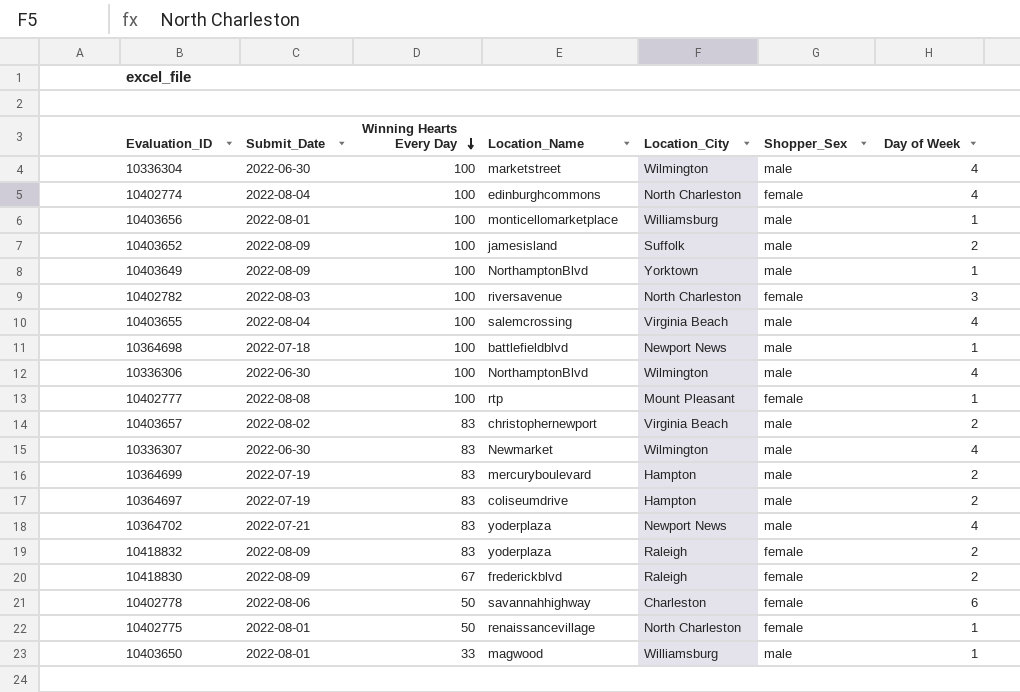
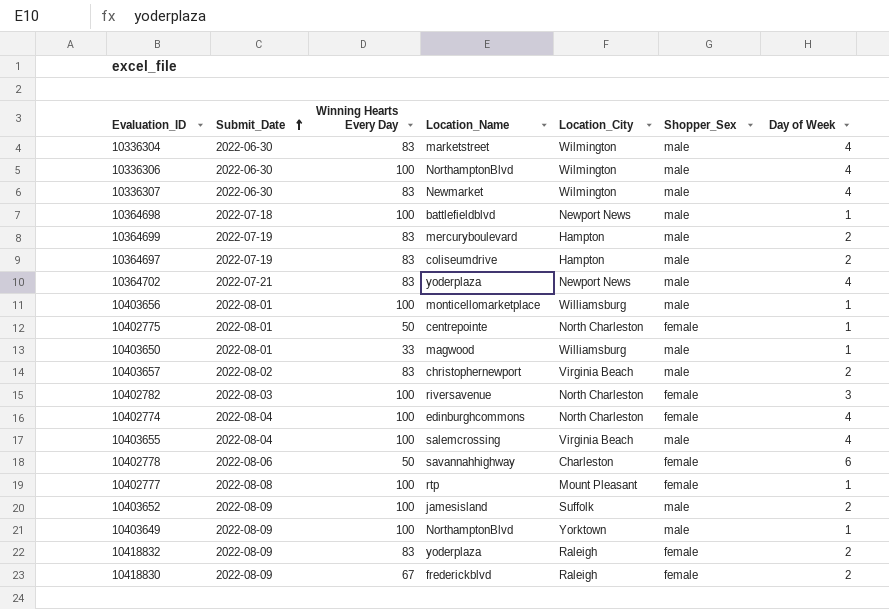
row order: Winning Hearts Every Day descending -> Submit_Date ascending
10336304 | Winning Hearts Every Day: 100 -> 83
10402775 | Location_Name: renaissancevillage -> centrepointe

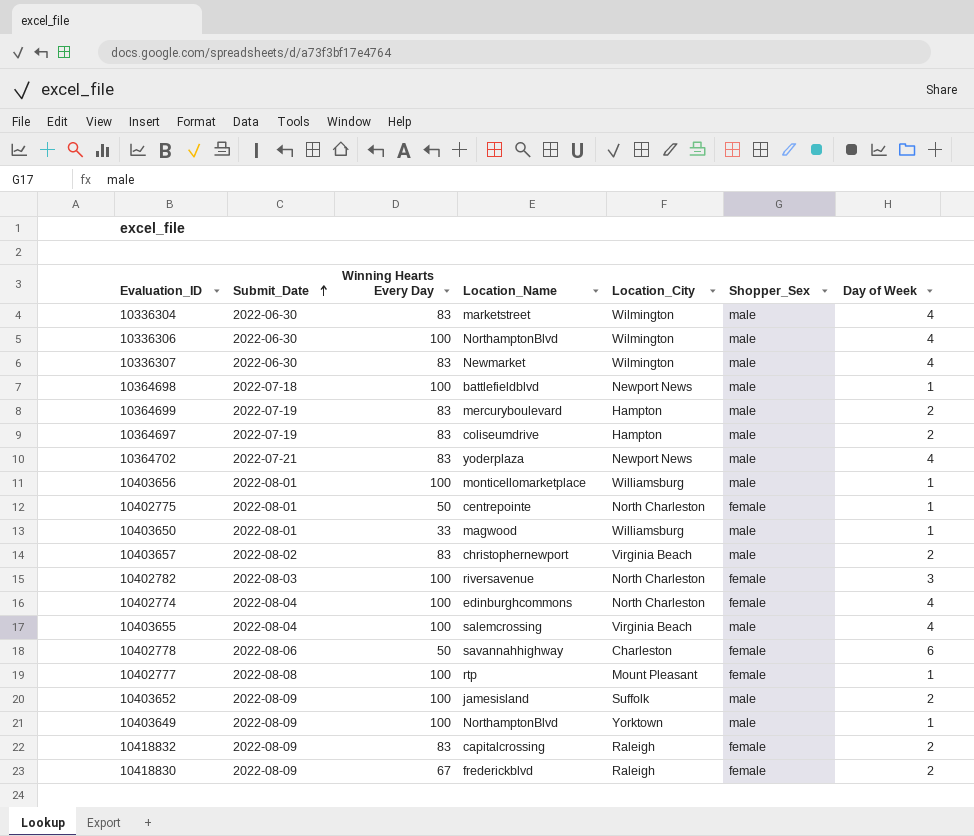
10418832 | Location_Name: yoderplaza -> capitalcrossing

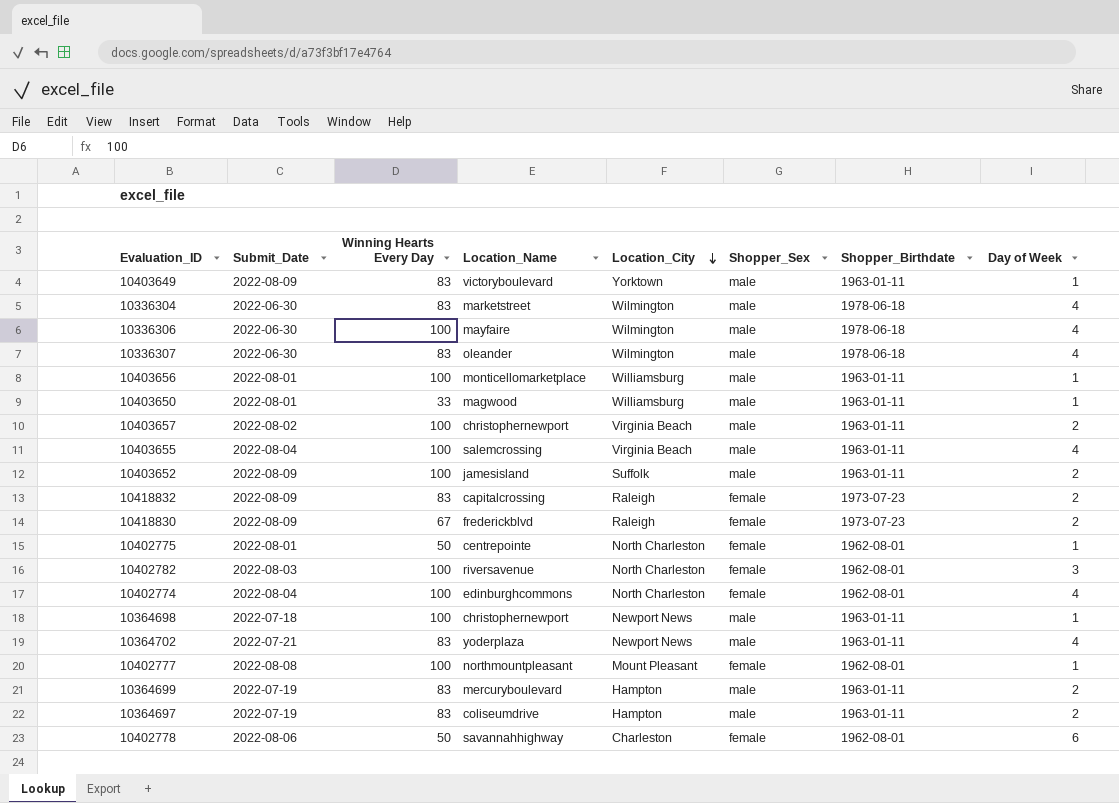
row order: Submit_Date ascending -> Location_City descending
column Shopper_Birthdate | position: none -> 7
10403649 | Winning Hearts Every Day: 100 -> 83
10403649 | Location_Name: NorthamptonBlvd -> victoryboulevard
10336306 | Location_Name: NorthamptonBlvd -> mayfaire
10336307 | Location_Name: Newmarket -> oleander
10403657 | Winning Hearts Every Day: 83 -> 100
10364698 | Location_Name: battlefieldblvd -> christophernewport
10402777 | Location_Name: rtp -> northmountpleasant

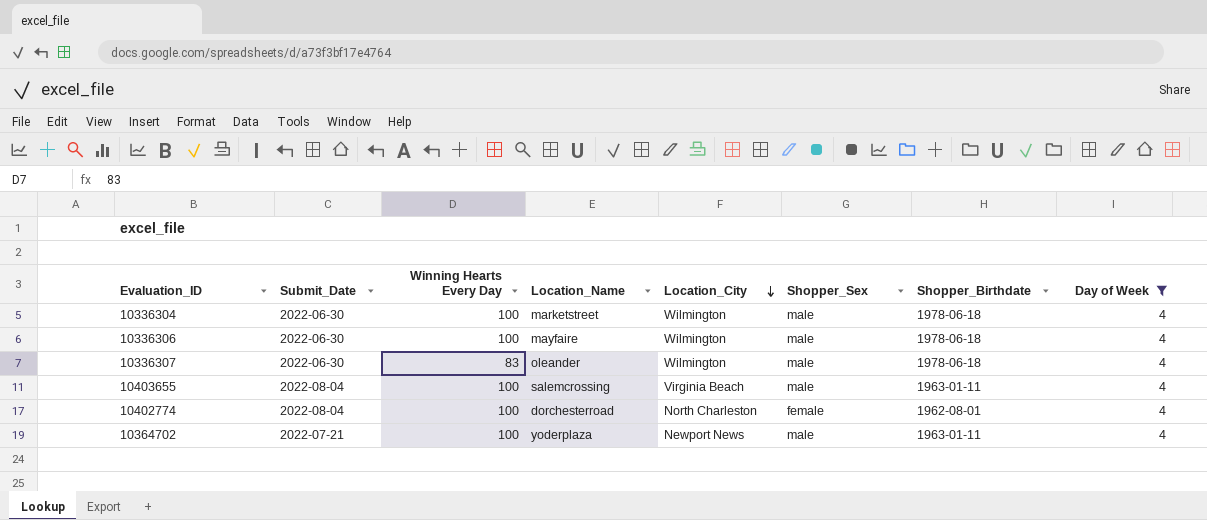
filter: none -> Day of Week = 4
10336304 | Winning Hearts Every Day: 83 -> 100
10402774 | Location_Name: edinburghcommons -> dorchesterroad
10364702 | Winning Hearts Every Day: 83 -> 100

